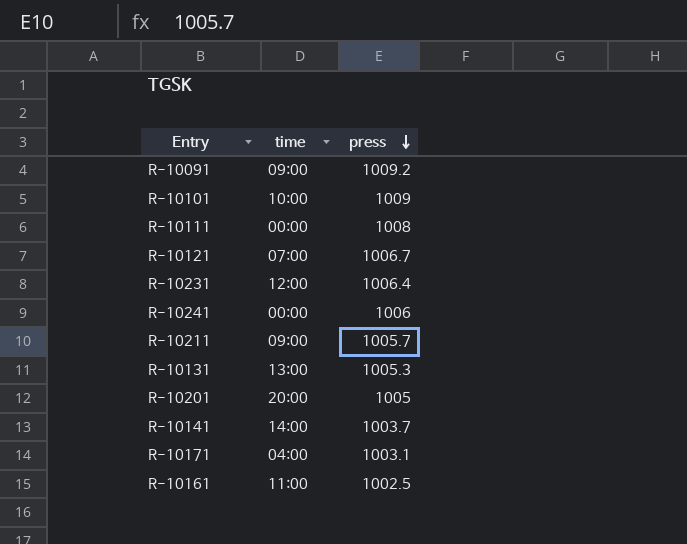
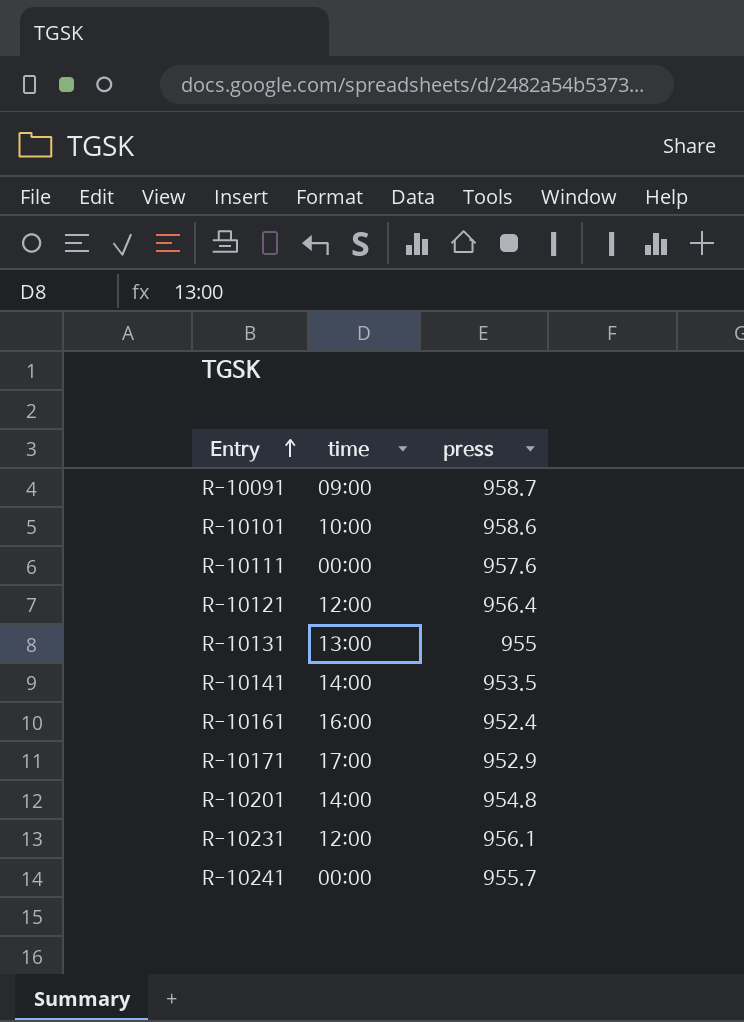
row order: press descending -> Entry ascending
row R-10211: 09:00 | 1005.7 -> none
R-10091 | press: 1009.2 -> 958.7
R-10101 | press: 1009 -> 958.6
R-10111 | press: 1008 -> 957.6
R-10121 | time: 07:00 -> 12:00
R-10121 | press: 1006.7 -> 956.4
R-10131 | press: 1005.3 -> 955
R-10141 | press: 1003.7 -> 953.5
R-10161 | time: 11:00 -> 16:00
R-10161 | press: 1002.5 -> 952.4
R-10171 | time: 04:00 -> 17:00
R-10171 | press: 1003.1 -> 952.9
R-10201 | time: 20:00 -> 14:00
R-10201 | press: 1005 -> 954.8
R-10231 | press: 1006.4 -> 956.1
R-10241 | press: 1006 -> 955.7

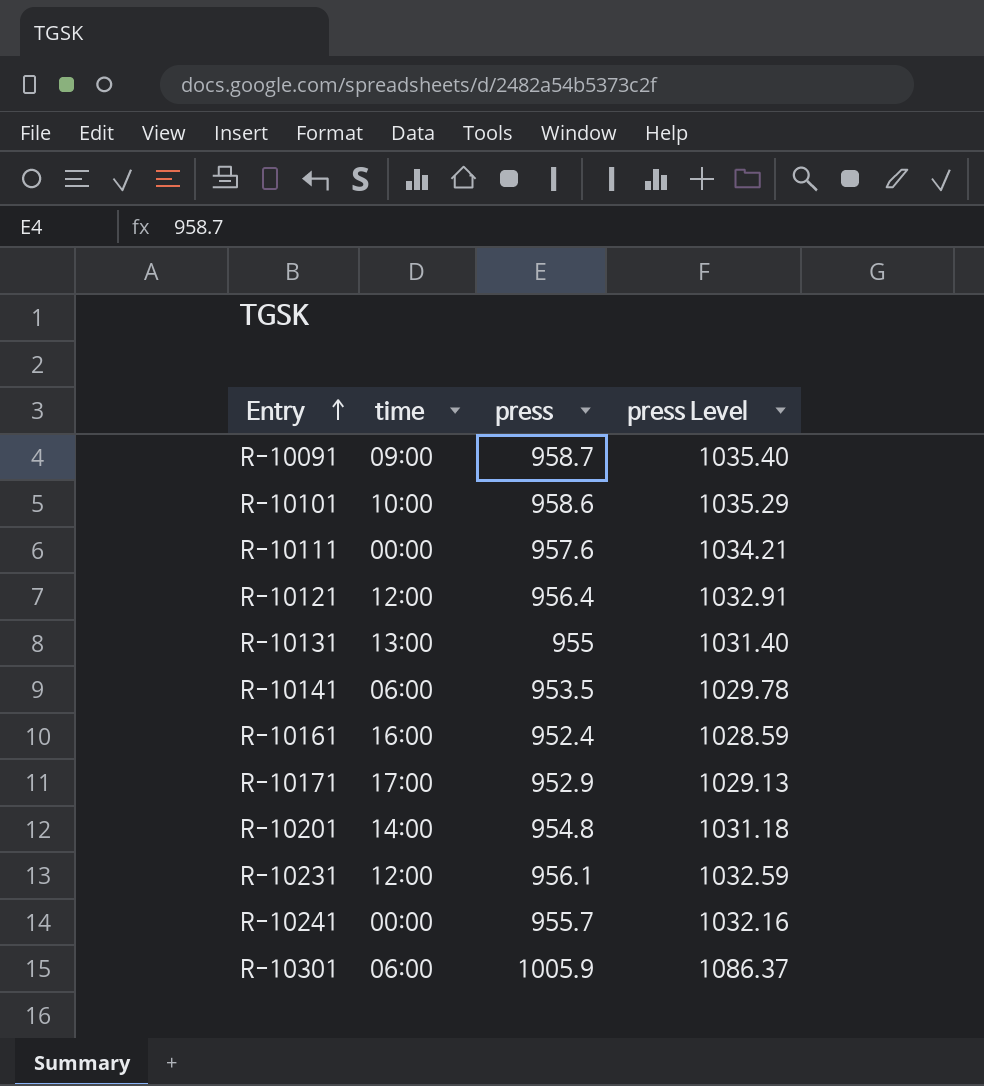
column press Level | formula: none -> [press] * 1.08
R-10141 | time: 14:00 -> 06:00
row R-10301: none -> 06:00 | 1005.9 | 1086.37

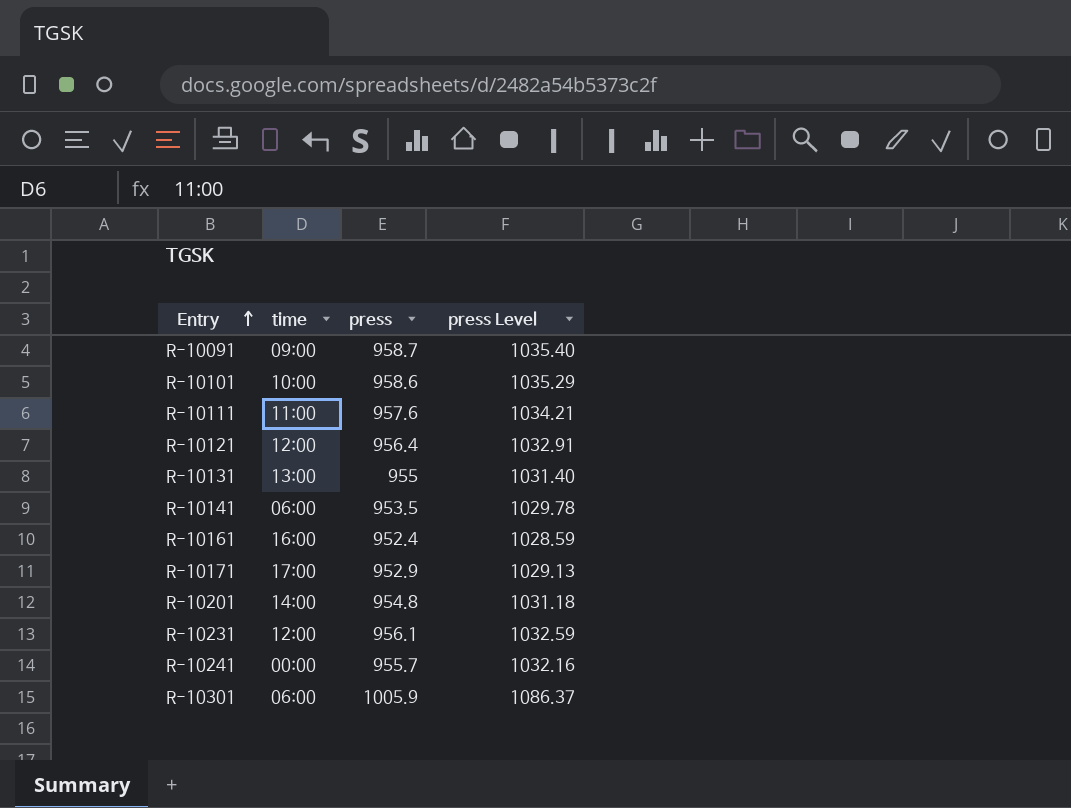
R-10111 | time: 00:00 -> 11:00

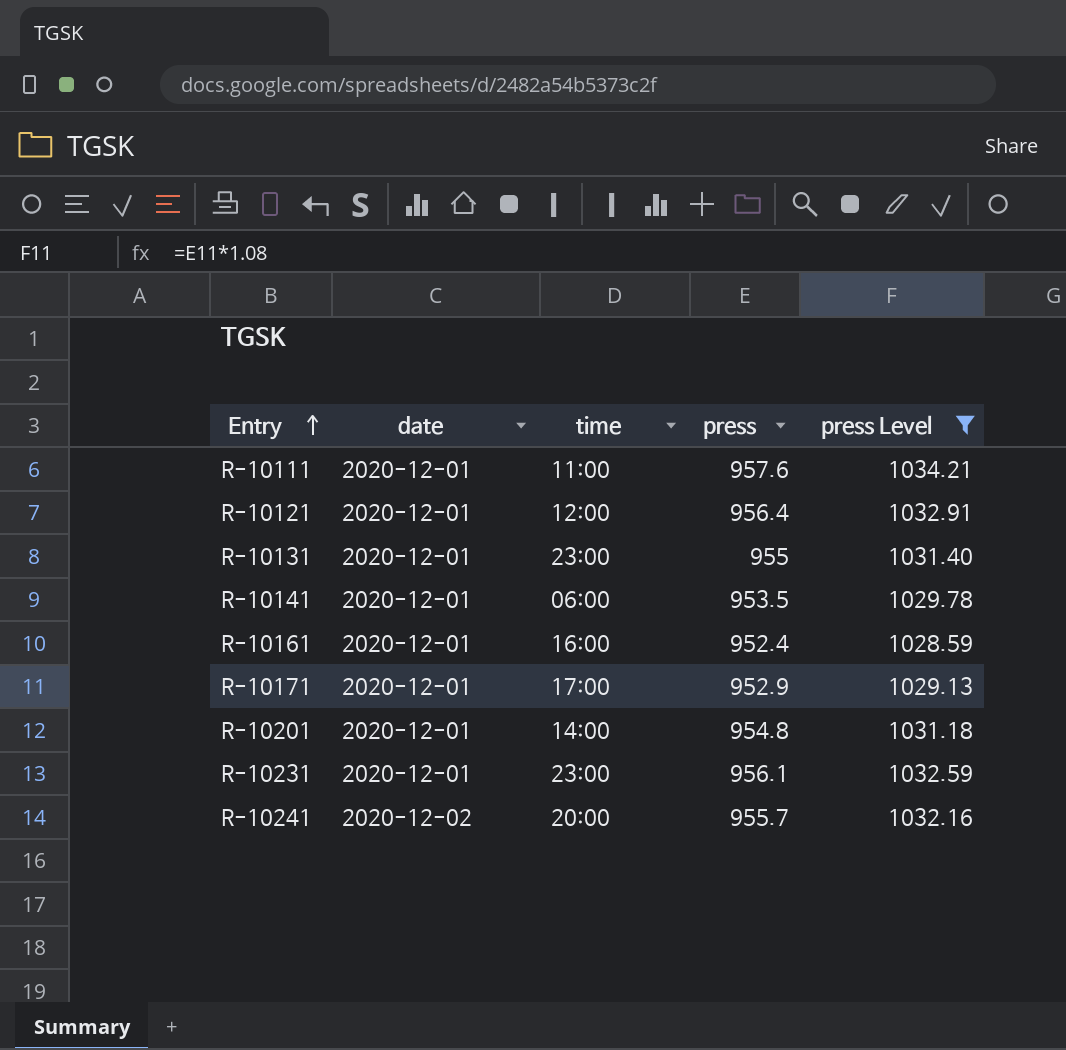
filter: none -> press Level <= 1034.21
column date | position: none -> 2
R-10131 | time: 13:00 -> 23:00
R-10231 | time: 12:00 -> 23:00
R-10241 | time: 00:00 -> 20:00

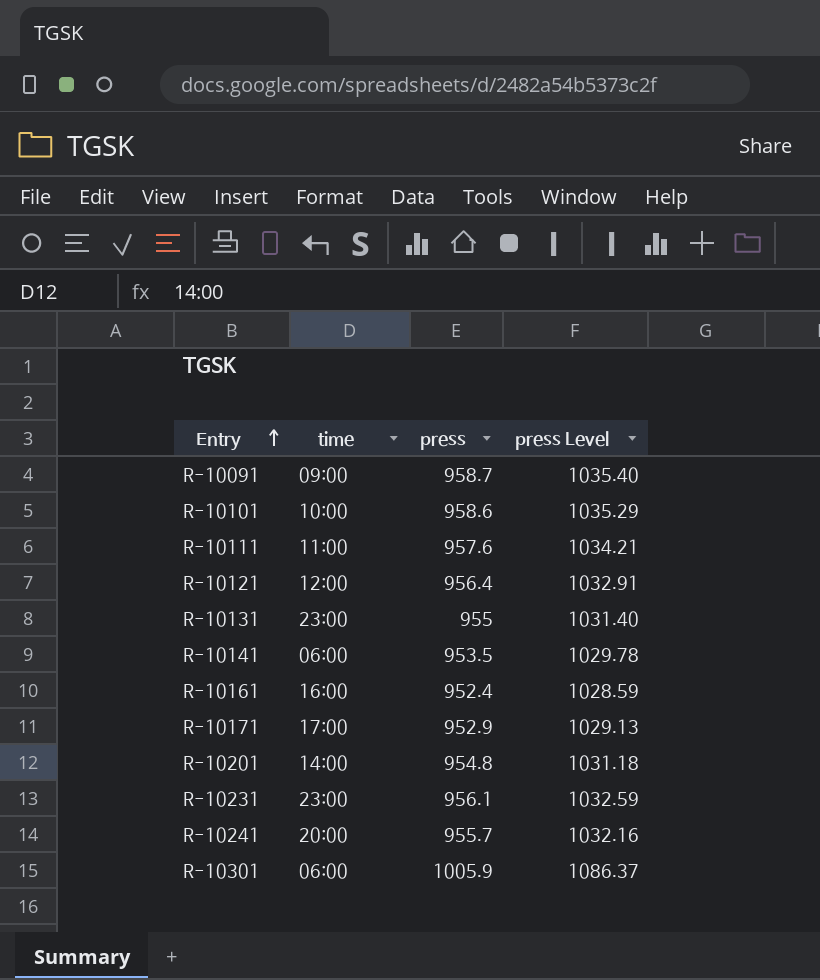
filter: press Level <= 1034.21 -> none
column date | position: 2 -> none

